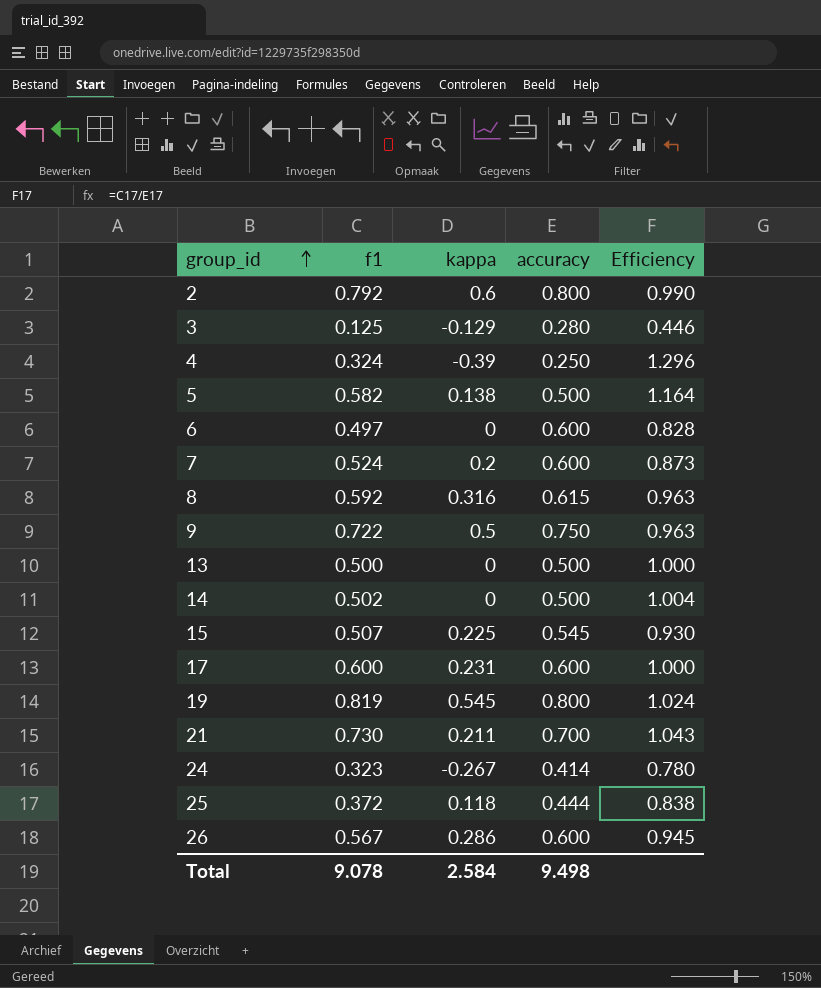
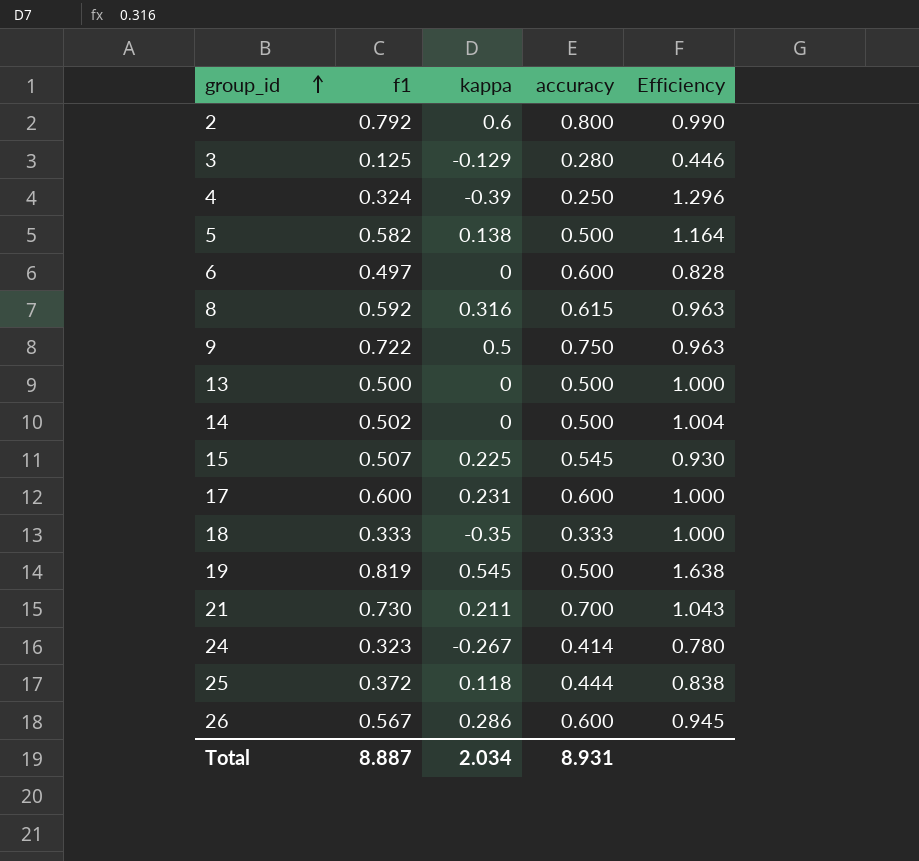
row 7: 0.524 | 0.2 | 0.600 | 0.873 -> none
row 18: none -> 0.333 | -0.35 | 0.333 | 1.000
19 | accuracy: 0.800 -> 0.500
19 | Efficiency: 1.024 -> 1.638
Total | f1: 9.078 -> 8.887
Total | kappa: 2.584 -> 2.034
Total | accuracy: 9.498 -> 8.931

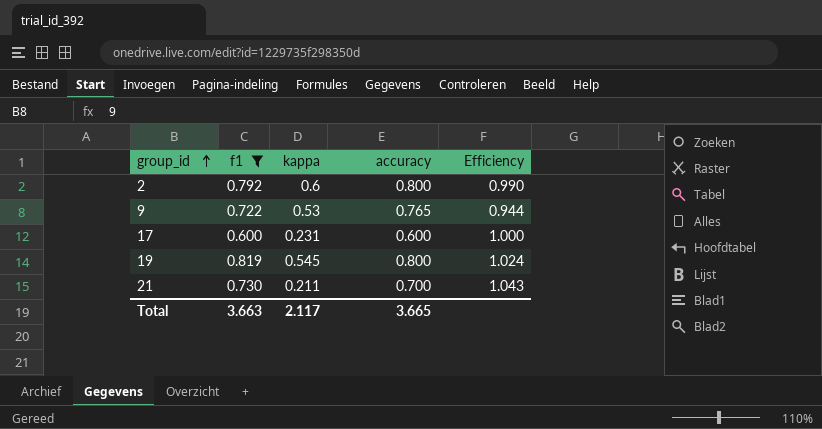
filter: none -> f1 >= 0.600
9 | kappa: 0.5 -> 0.53
9 | accuracy: 0.750 -> 0.765
9 | Efficiency: 0.963 -> 0.944
19 | accuracy: 0.500 -> 0.800
19 | Efficiency: 1.638 -> 1.024
Total | f1: 8.887 -> 3.663
Total | kappa: 2.034 -> 2.117
Total | accuracy: 8.931 -> 3.665

